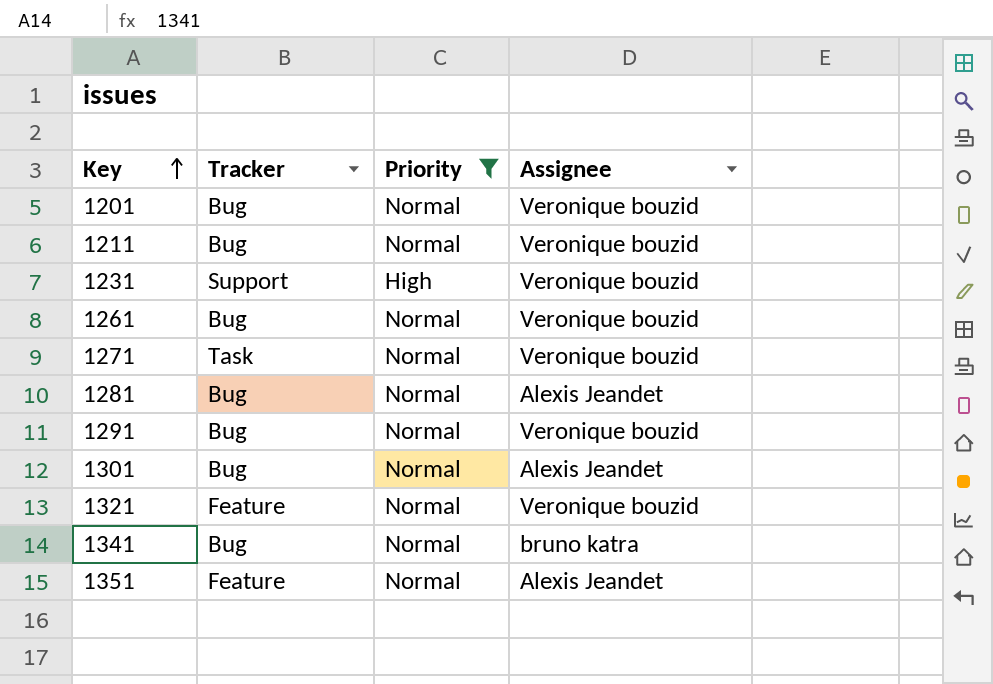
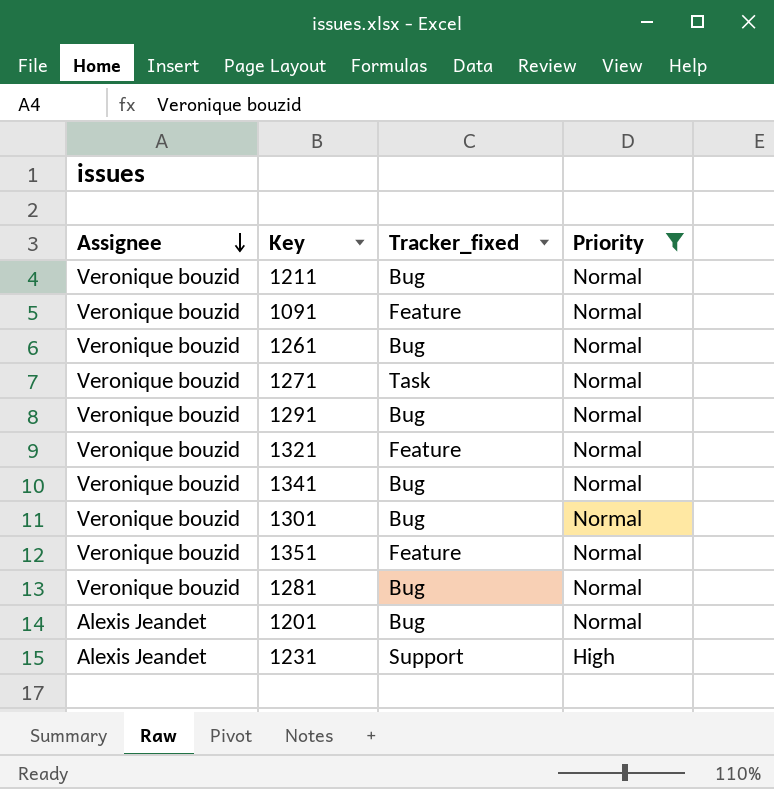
row order: Key ascending -> Assignee descending
column Assignee | position: 4 -> 1
column name: Tracker -> Tracker_fixed
row 1091: none -> Veronique bouzid | Feature | Normal
1341 | Assignee: bruno katra -> Veronique bouzid
1301 | Assignee: Alexis Jeandet -> Veronique bouzid
1351 | Assignee: Alexis Jeandet -> Veronique bouzid
1281 | Assignee: Alexis Jeandet -> Veronique bouzid
1201 | Assignee: Veronique bouzid -> Alexis Jeandet
1231 | Assignee: Veronique bouzid -> Alexis Jeandet

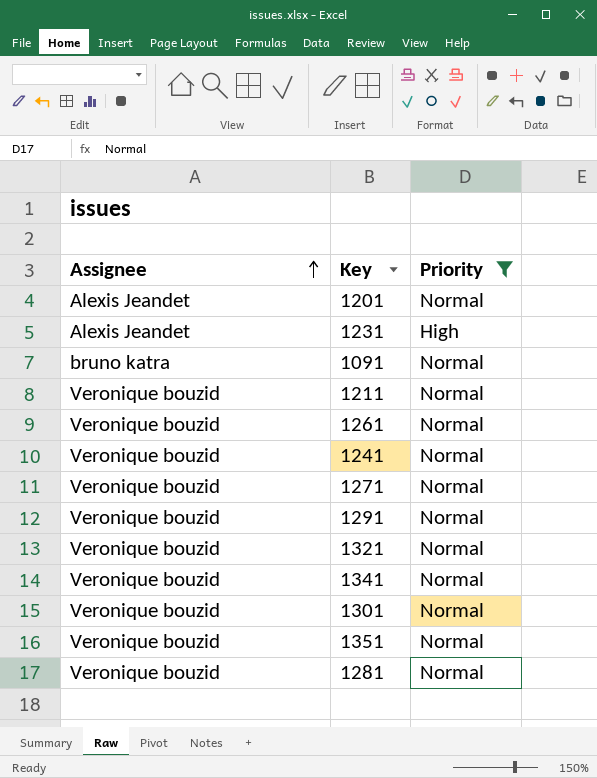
row order: Assignee descending -> Assignee ascending
column Tracker_fixed | position: 3 -> none
1091 | Assignee: Veronique bouzid -> bruno katra
row 1241: none -> Veronique bouzid | Normal

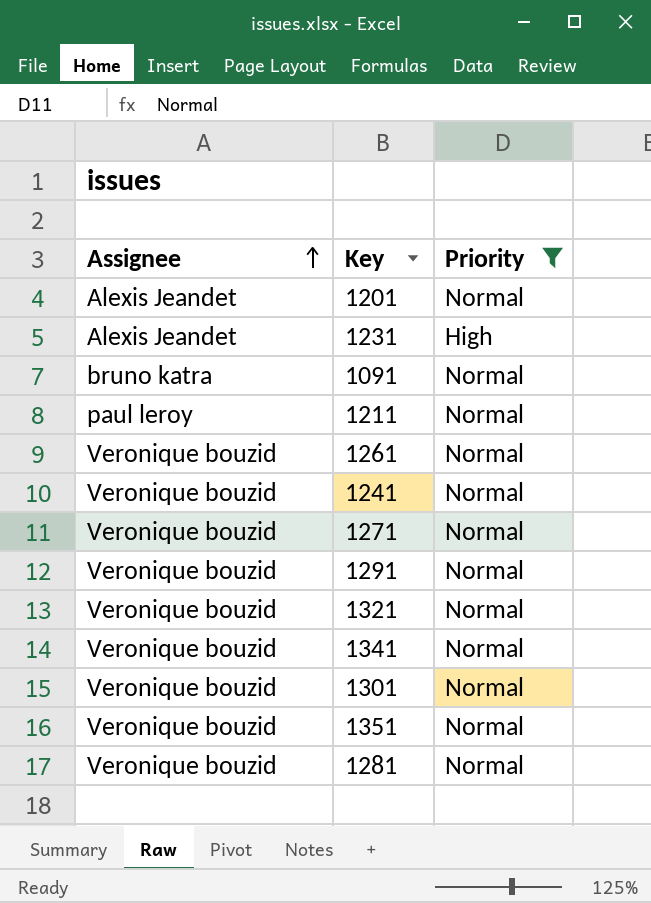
1211 | Assignee: Veronique bouzid -> paul leroy

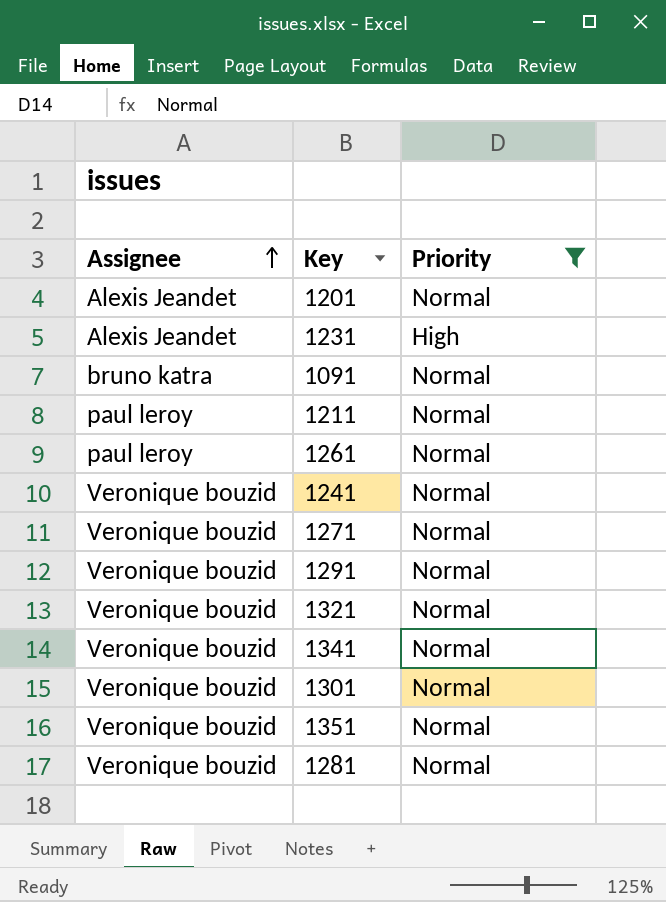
1261 | Assignee: Veronique bouzid -> paul leroy

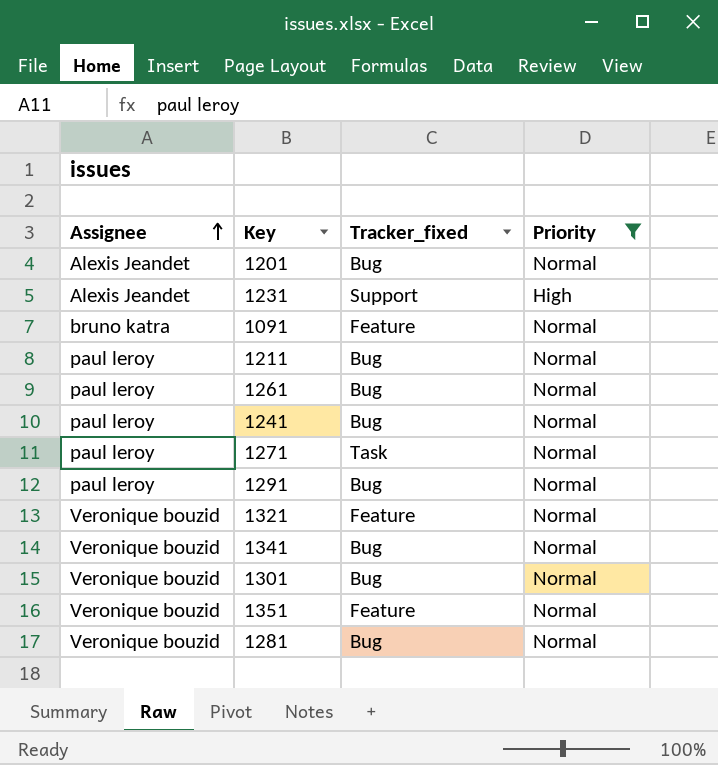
column Tracker_fixed | position: none -> 3
1241 | Assignee: Veronique bouzid -> paul leroy
1271 | Assignee: Veronique bouzid -> paul leroy
1291 | Assignee: Veronique bouzid -> paul leroy

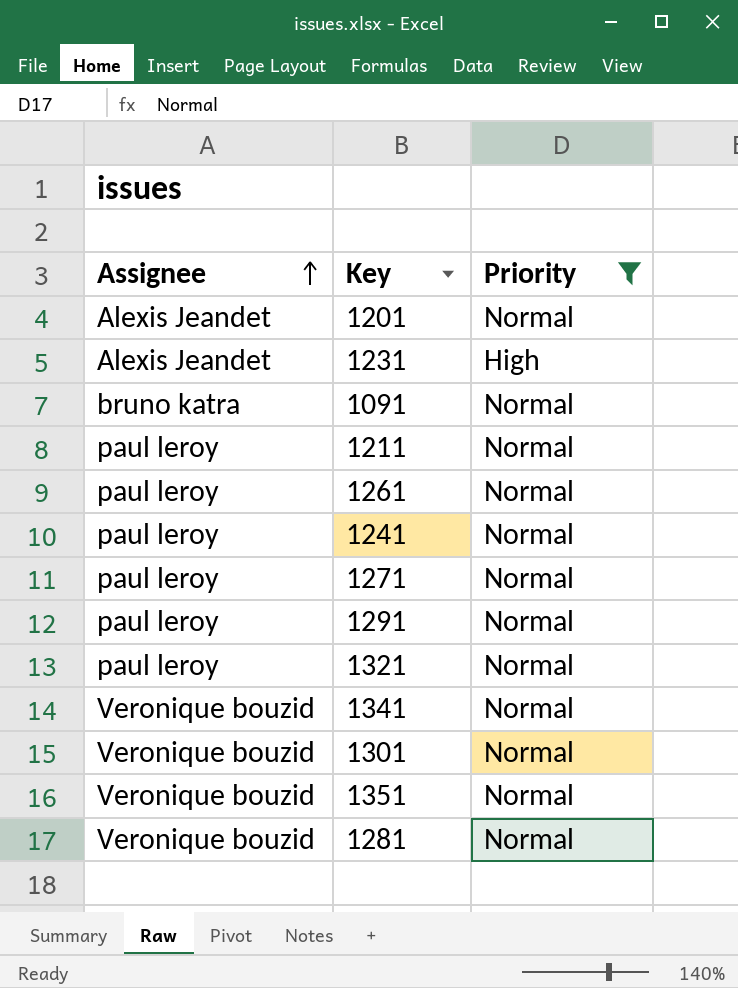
column Tracker_fixed | position: 3 -> none
1321 | Assignee: Veronique bouzid -> paul leroy

